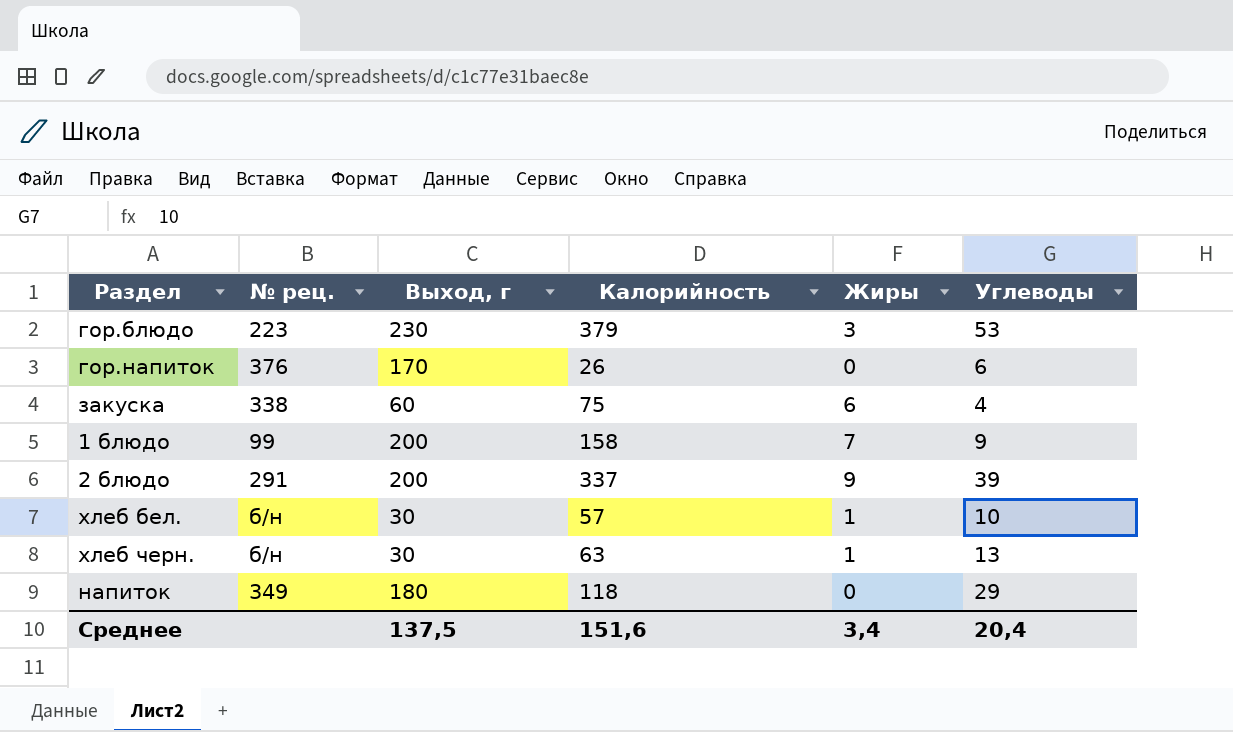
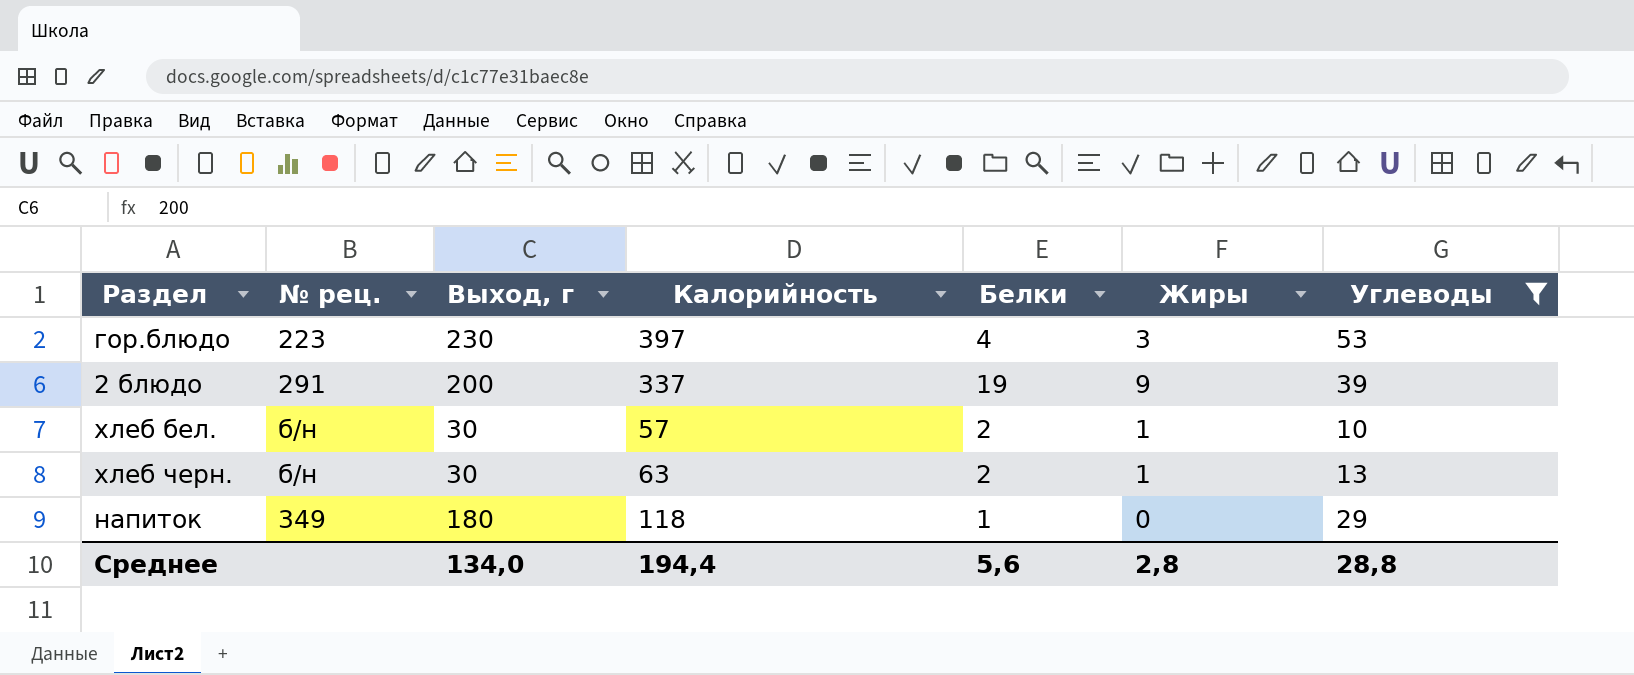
filter: none -> Углеводы >= 10
column Белки | position: none -> 5
гор.блюдо | Калорийность: 379 -> 397
Среднее | Выход, г: 137,5 -> 134,0
Среднее | Калорийность: 151,6 -> 194,4
Среднее | Жиры: 3,4 -> 2,8
Среднее | Углеводы: 20,4 -> 28,8

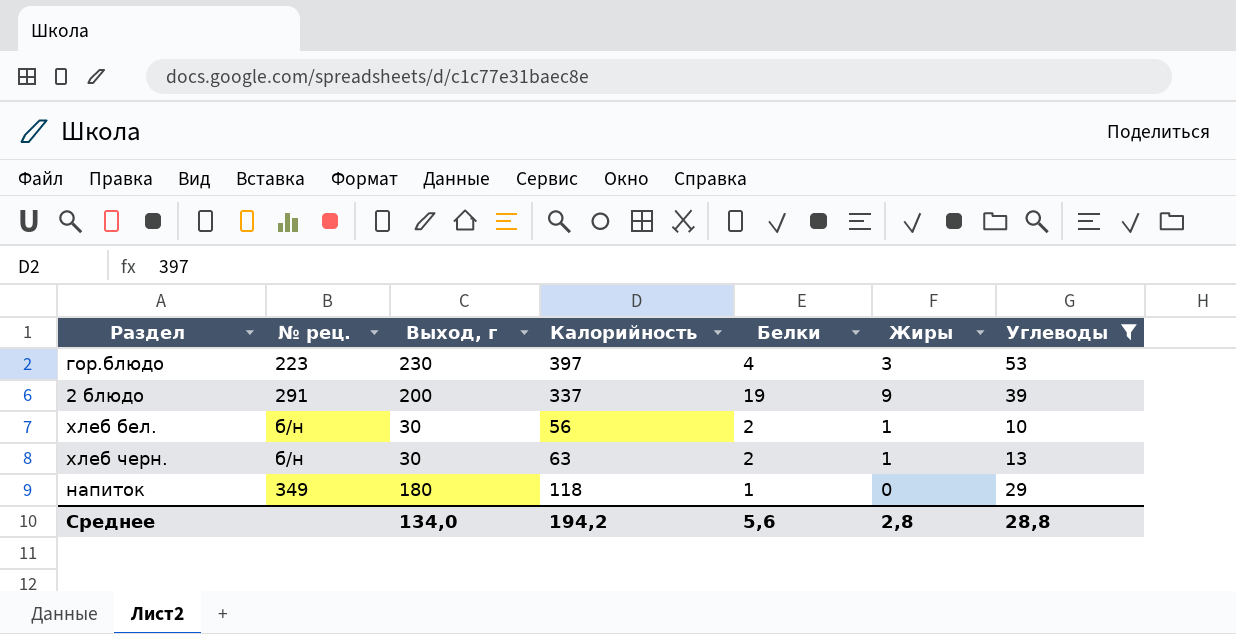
хлеб бел. | Калорийность: 57 -> 56
Среднее | Калорийность: 194,4 -> 194,2

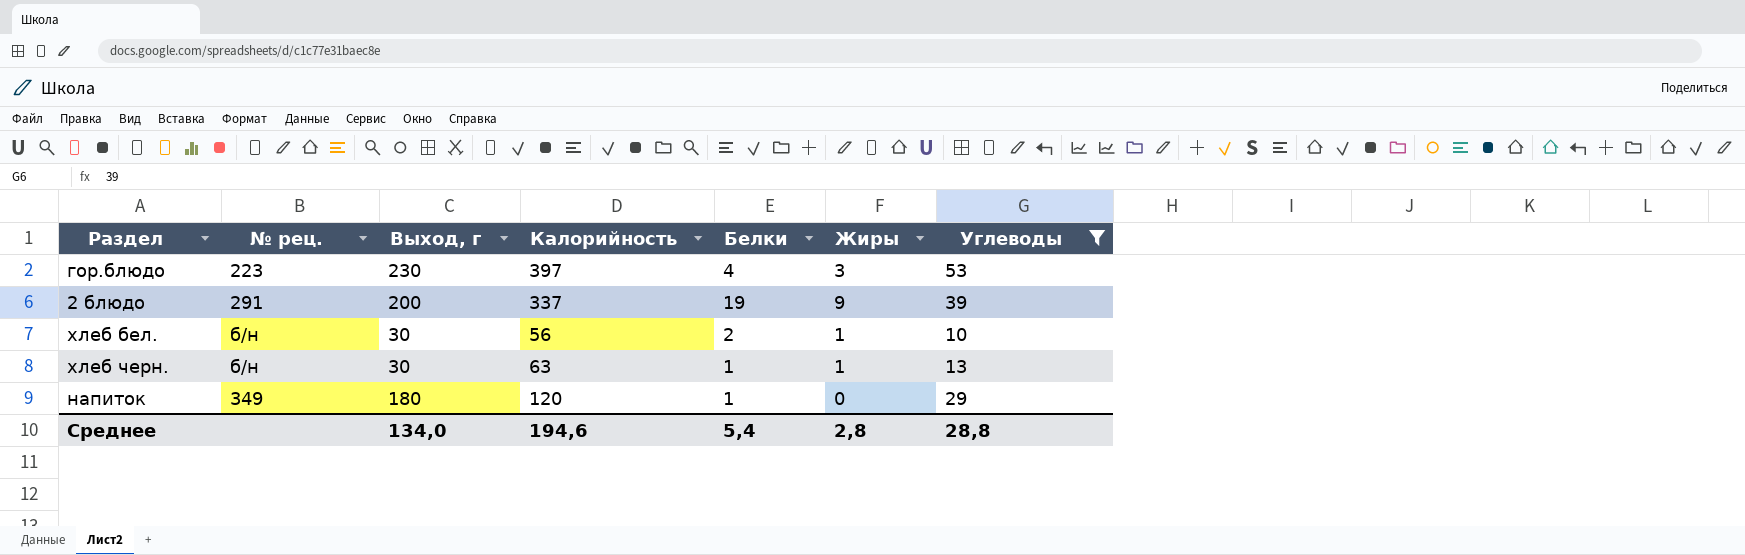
хлеб черн. | Белки: 2 -> 1
напиток | Калорийность: 118 -> 120
Среднее | Калорийность: 194,2 -> 194,6
Среднее | Белки: 5,6 -> 5,4

